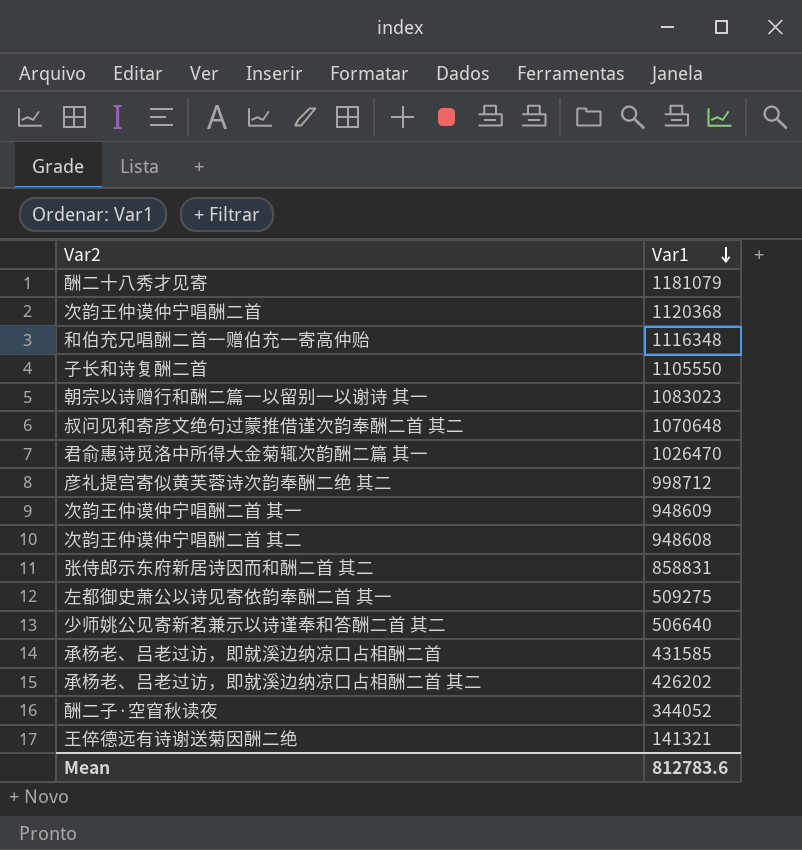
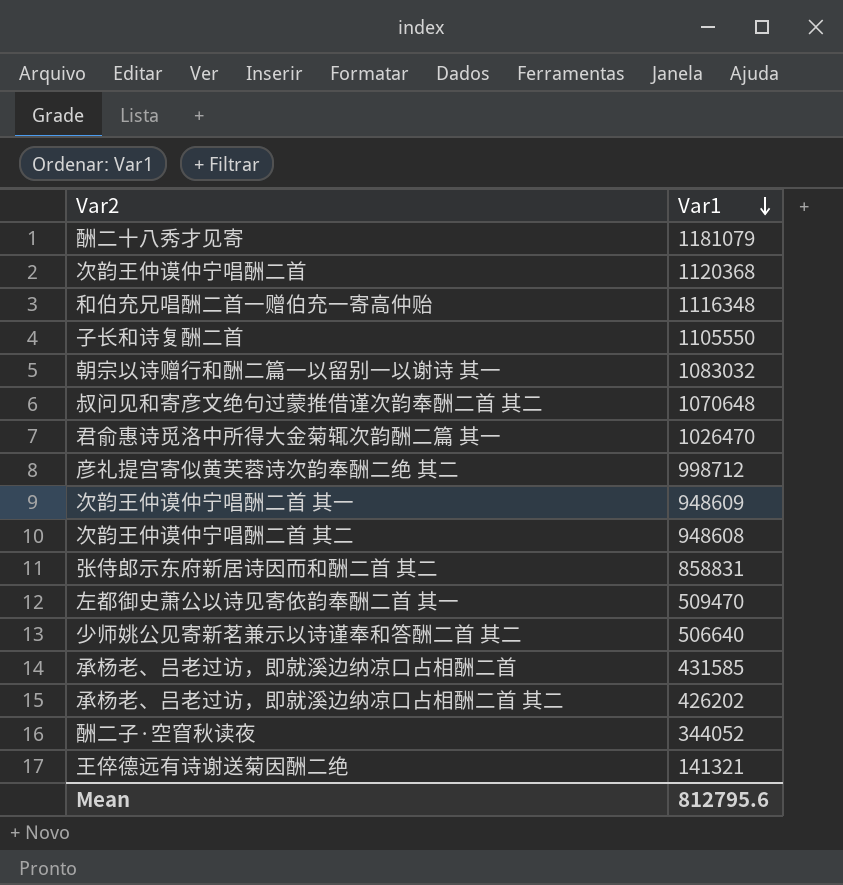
朝宗以诗赠行和酬二篇一以留别一以谢诗 其一 | Var1: 1083023 -> 1083032
左都御史萧公以诗见寄依韵奉酬二首 其一 | Var1: 509275 -> 509470
Mean | Var1: 812783.6 -> 812795.6

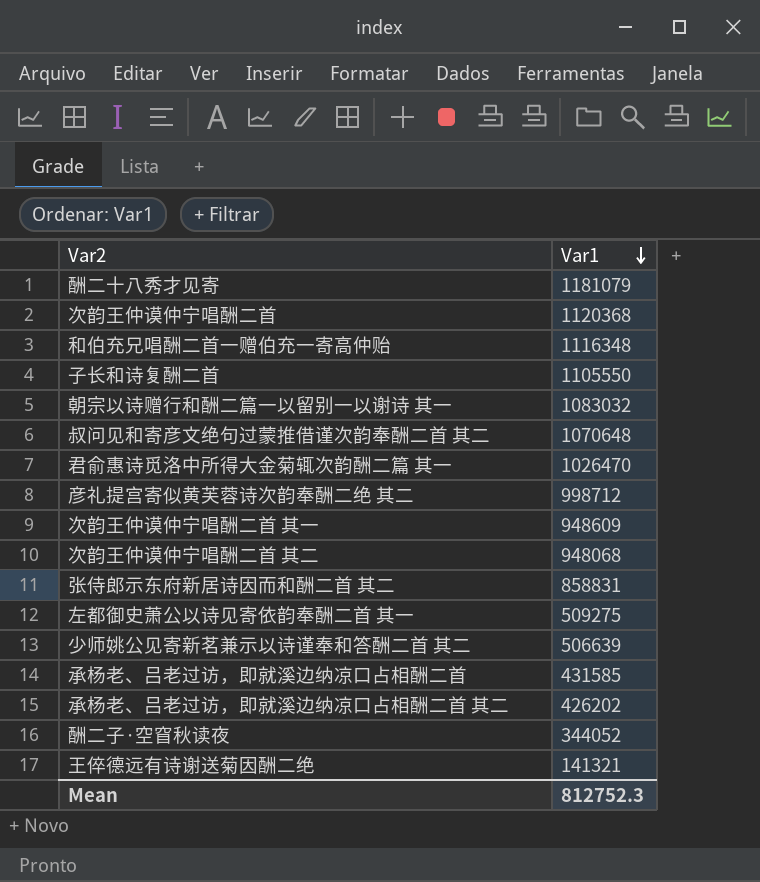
次韵王仲谟仲宁唱酬二首 其二 | Var1: 948608 -> 948068
左都御史萧公以诗见寄依韵奉酬二首 其一 | Var1: 509470 -> 509275
少师姚公见寄新茗兼示以诗谨奉和答酬二首 其二 | Var1: 506640 -> 506639
Mean | Var1: 812795.6 -> 812752.3

